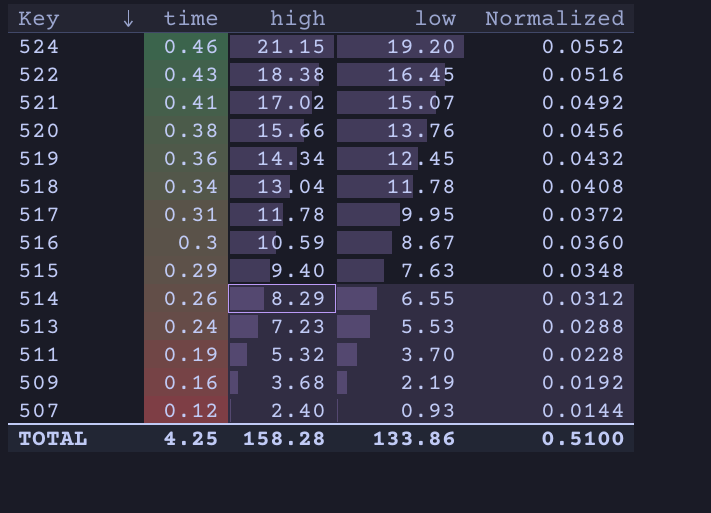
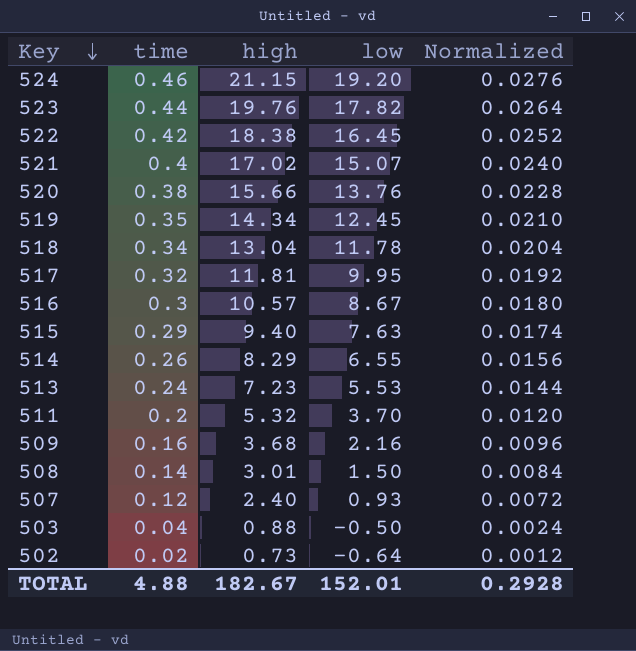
column Normalized | formula: [time] * 0.12 -> [time] * 0.06
row 523: none -> 0.44 | 19.76 | 17.82 | 0.0264
522 | time: 0.43 -> 0.42
521 | time: 0.41 -> 0.4
519 | time: 0.36 -> 0.35
517 | time: 0.31 -> 0.32
517 | high: 11.78 -> 11.81
516 | high: 10.59 -> 10.57
511 | time: 0.19 -> 0.2
509 | low: 2.19 -> 2.16
row 508: none -> 0.14 | 3.01 | 1.50 | 0.0084
row 503: none -> 0.04 | 0.88 | -0.50 | 0.0024
row 502: none -> 0.02 | 0.73 | -0.64 | 0.0012
TOTAL | time: 4.25 -> 4.88
TOTAL | high: 158.28 -> 182.67
TOTAL | low: 133.86 -> 152.01
TOTAL | Normalized: 0.5100 -> 0.2928

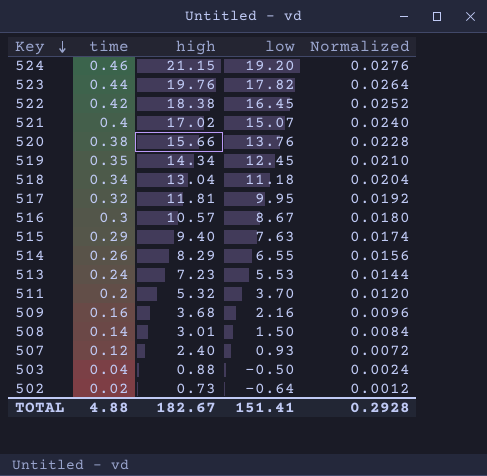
518 | low: 11.78 -> 11.18
TOTAL | low: 152.01 -> 151.41

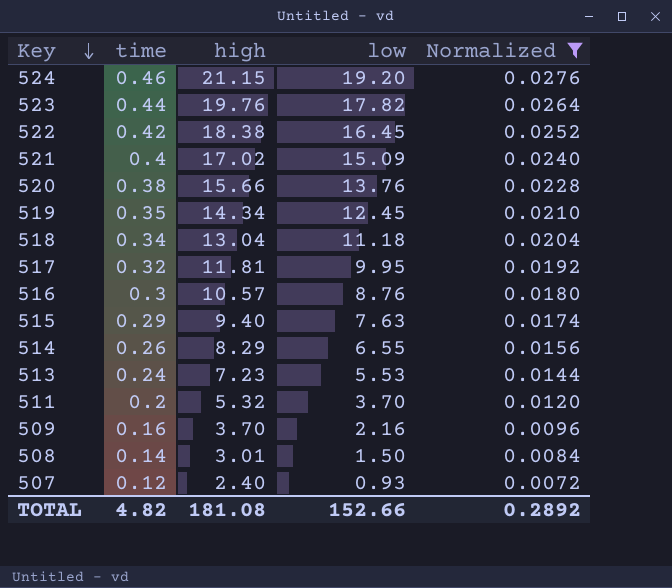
filter: none -> Normalized >= 0.0072
521 | low: 15.07 -> 15.09
516 | low: 8.67 -> 8.76
509 | high: 3.68 -> 3.70
TOTAL | time: 4.88 -> 4.82
TOTAL | high: 182.67 -> 181.08
TOTAL | low: 151.41 -> 152.66
TOTAL | Normalized: 0.2928 -> 0.2892

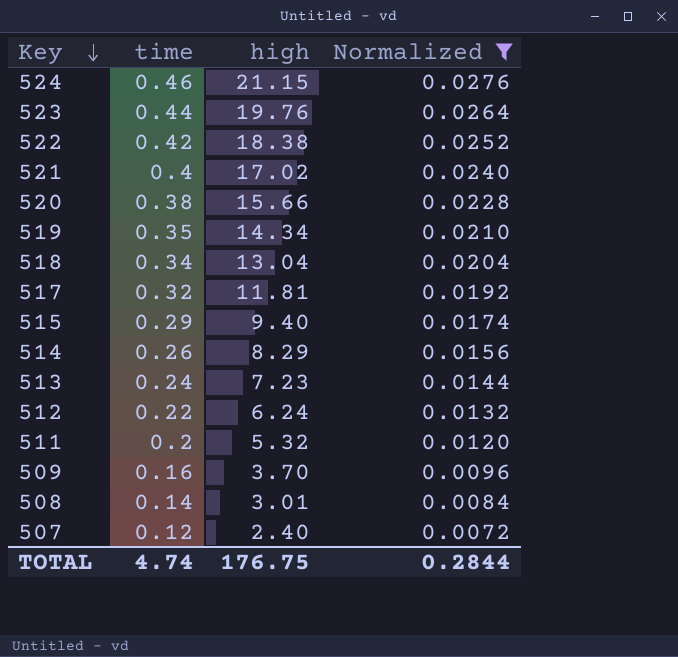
column low | position: 4 -> none
row 516: 0.3 | 10.57 | 8.76 | 0.0180 -> none
row 512: none -> 0.22 | 6.24 | 0.0132
TOTAL | time: 4.82 -> 4.74
TOTAL | high: 181.08 -> 176.75
TOTAL | Normalized: 0.2892 -> 0.2844

